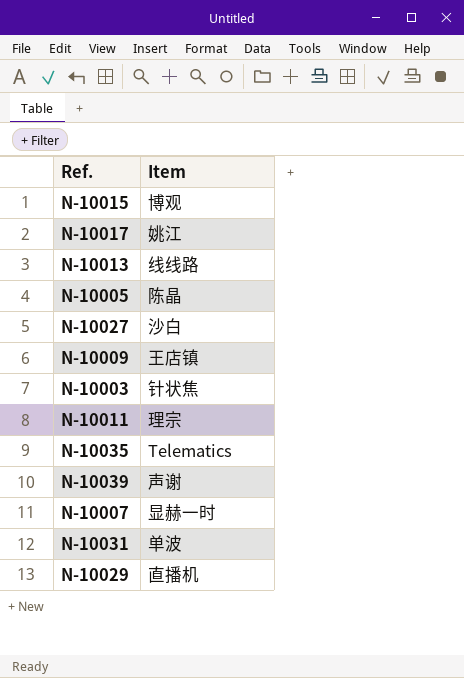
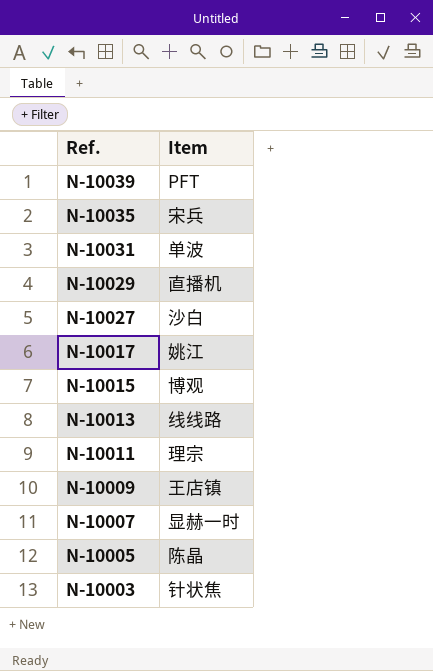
row order: none -> Ref. descending
N-10039 | Item: 声谢 -> PFT
N-10035 | Item: Telematics -> 宋兵

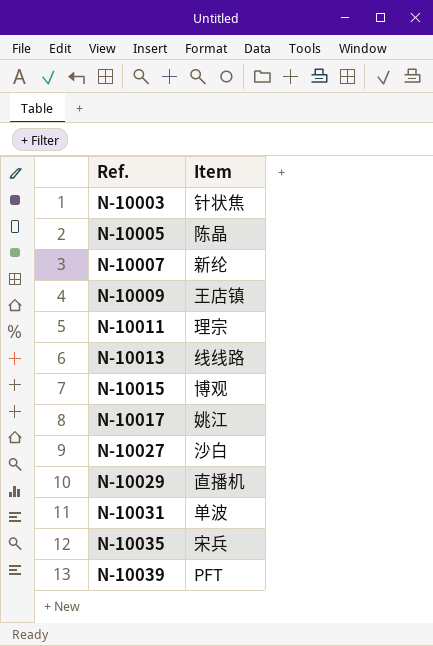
row order: Ref. descending -> Ref. ascending
N-10007 | Item: 显赫一时 -> 新纶

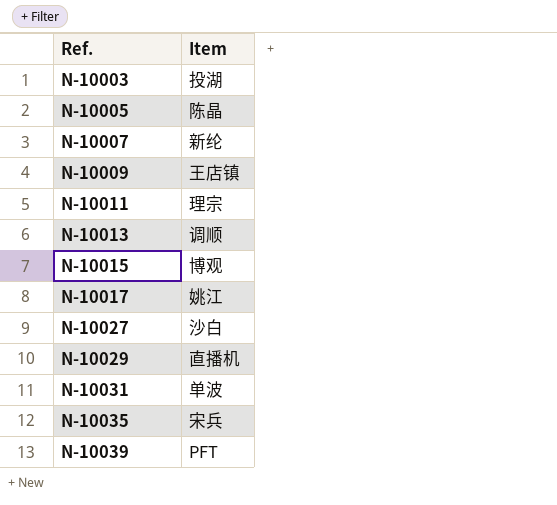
N-10003 | Item: 针状焦 -> 投湖
N-10013 | Item: 线线路 -> 调顺

